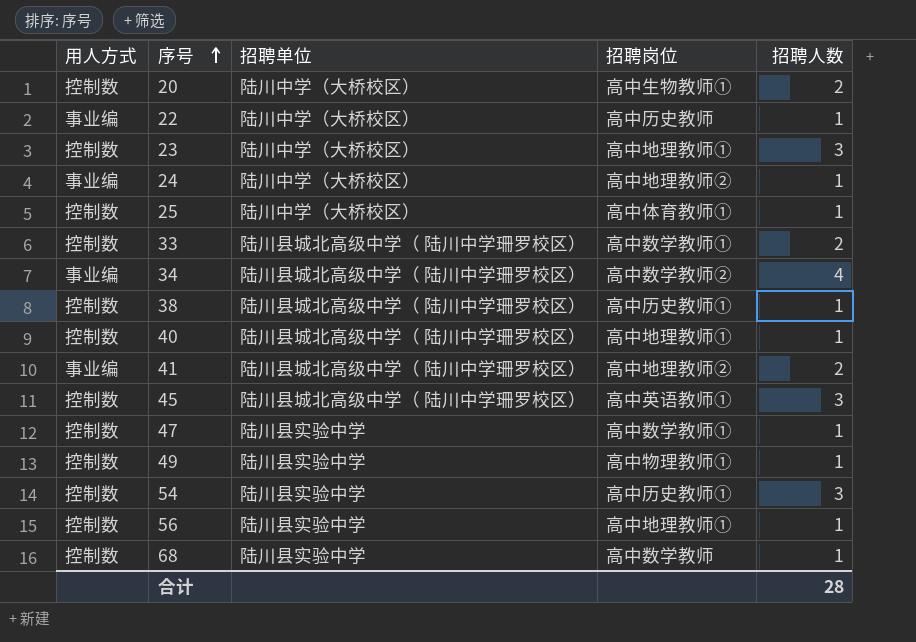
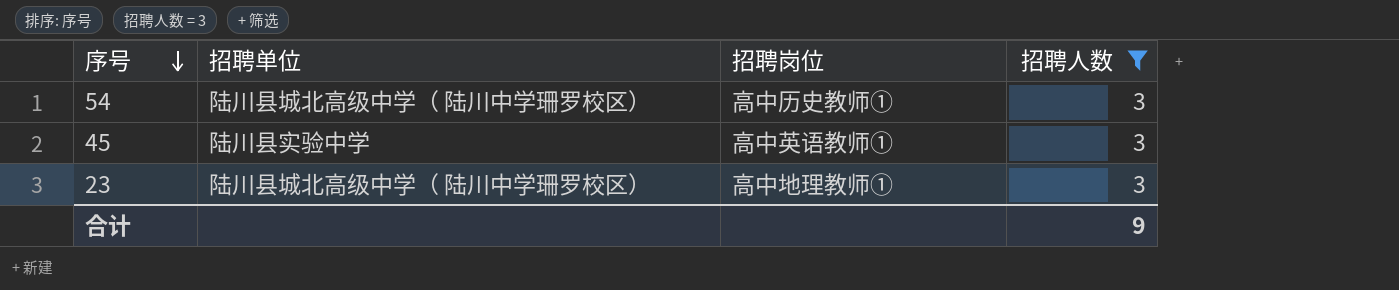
filter: none -> 招聘人数 = 3
row order: 序号 ascending -> 序号 descending
column 用人方式 | position: 1 -> none
54 | 招聘单位: 陆川县实验中学 -> 陆川县城北高级中学（ 陆川中学珊罗校区）
45 | 招聘单位: 陆川县城北高级中学（ 陆川中学珊罗校区） -> 陆川县实验中学
23 | 招聘单位: 陆川中学（大桥校区） -> 陆川县城北高级中学（ 陆川中学珊罗校区）
合计 | 招聘人数: 28 -> 9

